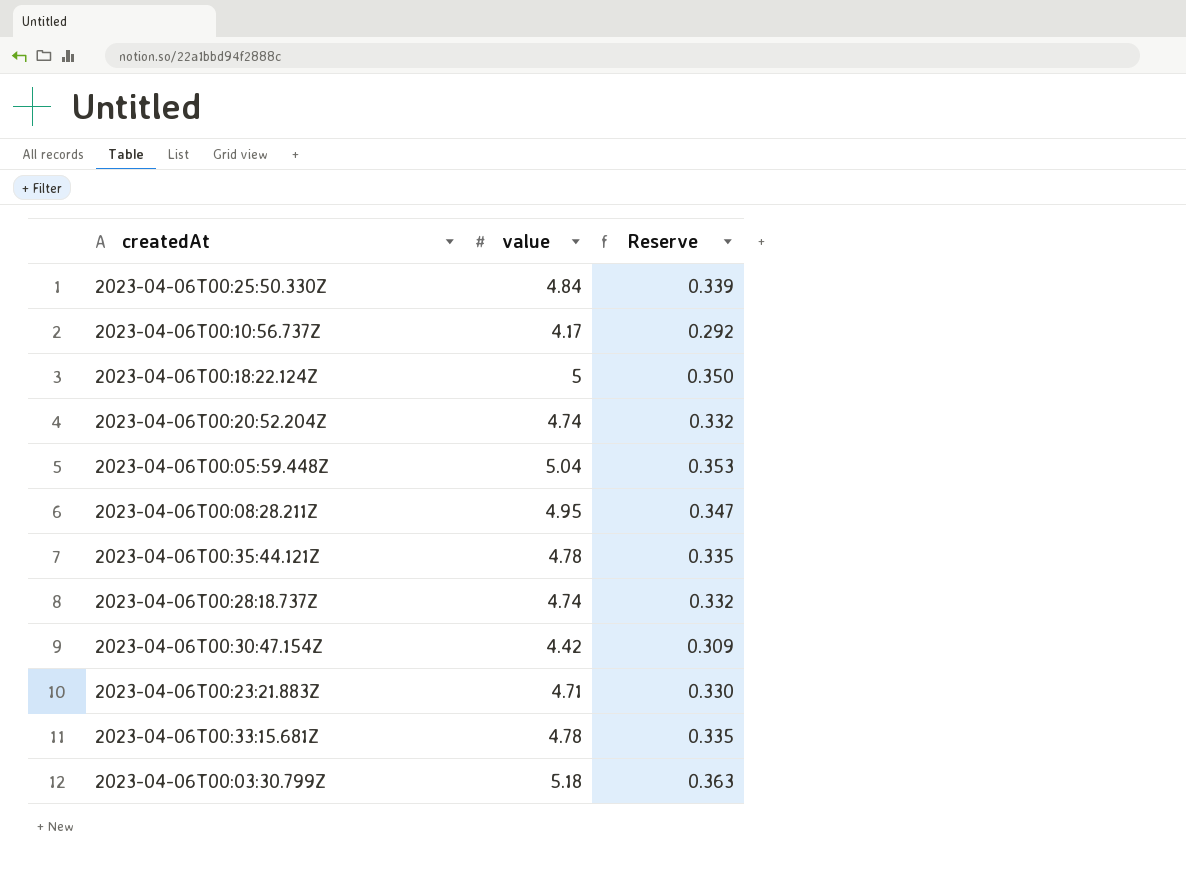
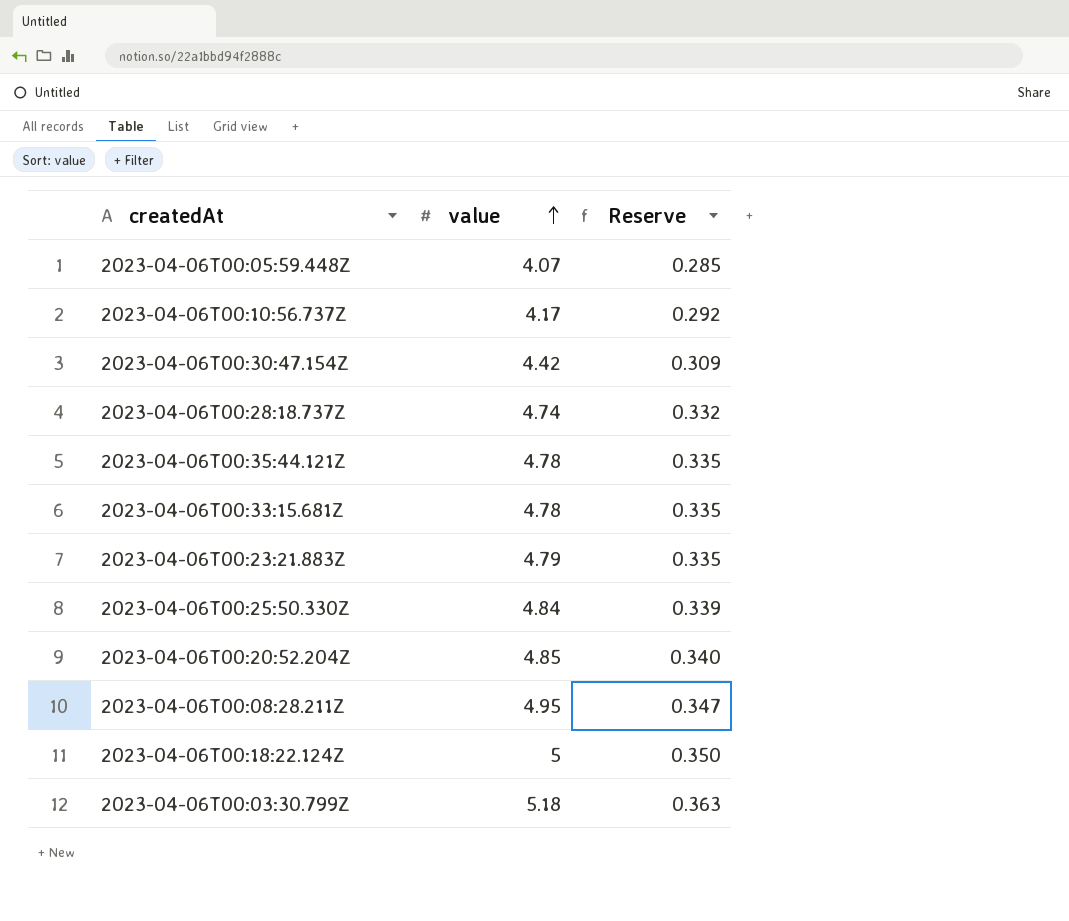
row order: none -> value ascending
2023-04-06T00:05:59.448Z | value: 5.04 -> 4.07
2023-04-06T00:05:59.448Z | Reserve: 0.353 -> 0.285
2023-04-06T00:23:21.883Z | value: 4.71 -> 4.79
2023-04-06T00:23:21.883Z | Reserve: 0.330 -> 0.335
2023-04-06T00:20:52.204Z | value: 4.74 -> 4.85
2023-04-06T00:20:52.204Z | Reserve: 0.332 -> 0.340

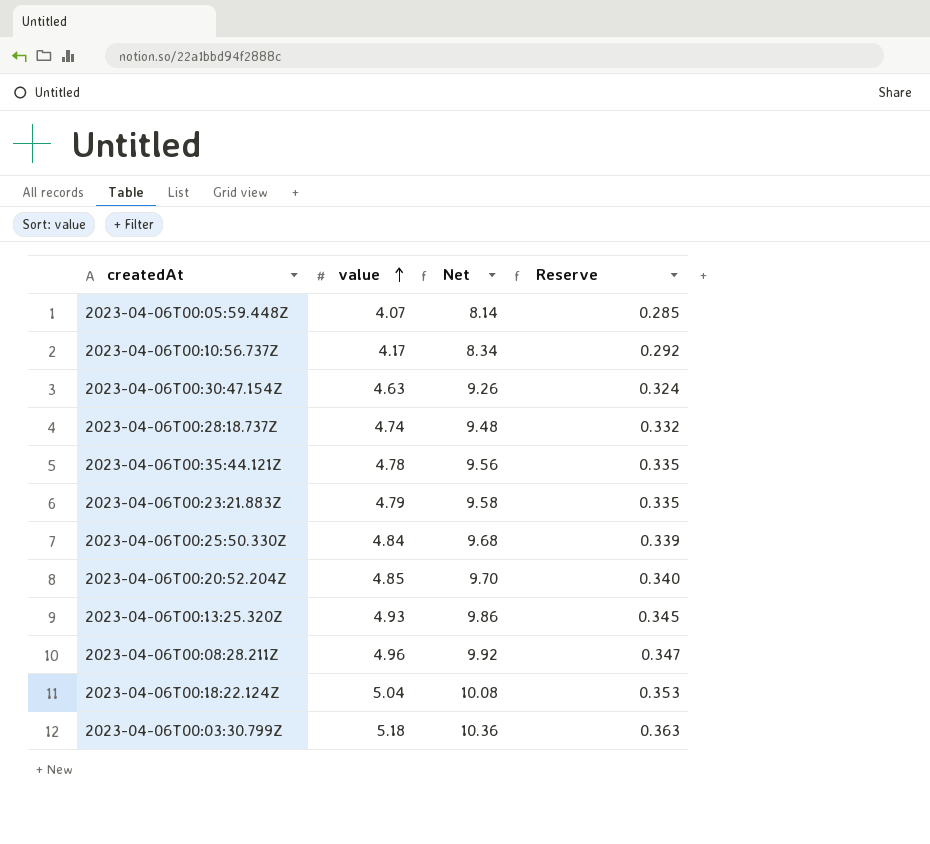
column Net | formula: none -> [value] * 2
row 2023-04-06T00:33:15.681Z: 4.78 | 0.335 -> none
2023-04-06T00:30:47.154Z | value: 4.42 -> 4.63
2023-04-06T00:30:47.154Z | Reserve: 0.309 -> 0.324
row 2023-04-06T00:13:25.320Z: none -> 4.93 | 9.86 | 0.345
2023-04-06T00:08:28.211Z | value: 4.95 -> 4.96
2023-04-06T00:18:22.124Z | value: 5 -> 5.04
2023-04-06T00:18:22.124Z | Reserve: 0.350 -> 0.353

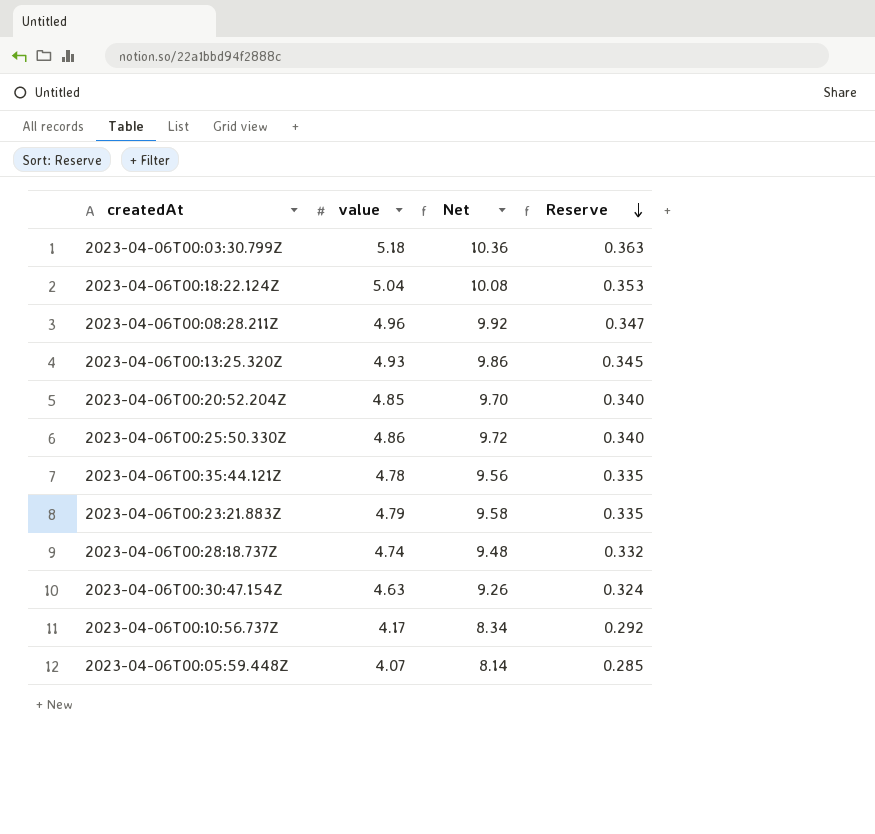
row order: value ascending -> Reserve descending
2023-04-06T00:25:50.330Z | value: 4.84 -> 4.86
2023-04-06T00:25:50.330Z | Net: 9.68 -> 9.72
2023-04-06T00:25:50.330Z | Reserve: 0.339 -> 0.340

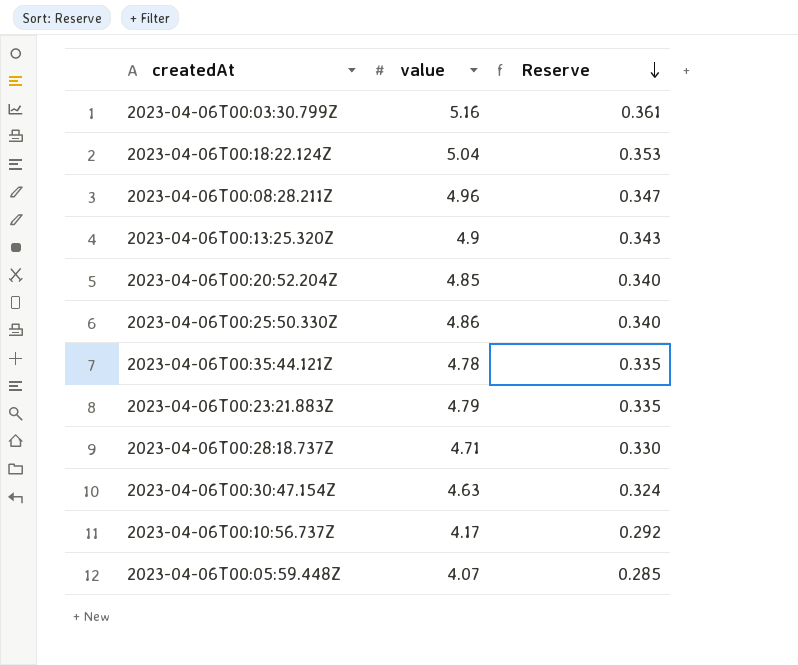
column Net | formula: [value] * 2 -> none
2023-04-06T00:03:30.799Z | value: 5.18 -> 5.16
2023-04-06T00:03:30.799Z | Reserve: 0.363 -> 0.361
2023-04-06T00:13:25.320Z | value: 4.93 -> 4.9
2023-04-06T00:13:25.320Z | Reserve: 0.345 -> 0.343
2023-04-06T00:28:18.737Z | value: 4.74 -> 4.71
2023-04-06T00:28:18.737Z | Reserve: 0.332 -> 0.330

